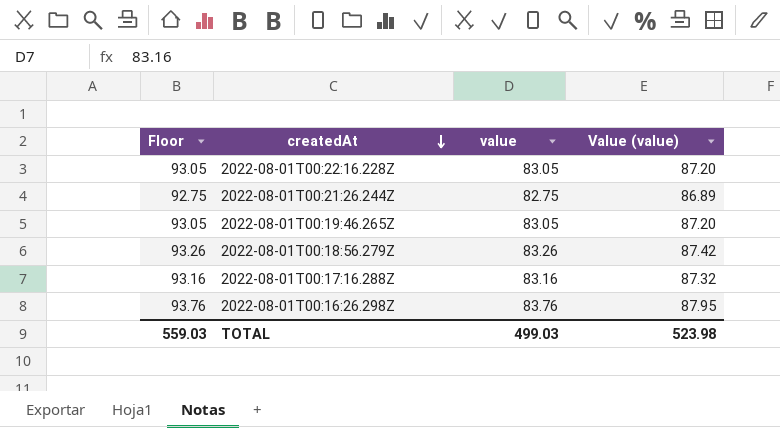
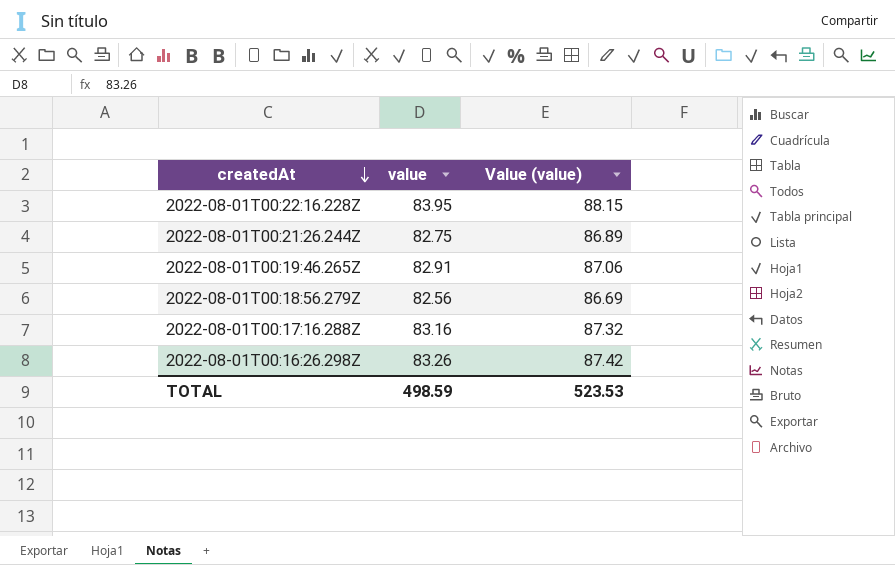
column Floor | formula: [value] + 10 -> none
2022-08-01T00:22:16.228Z | value: 83.05 -> 83.95
2022-08-01T00:22:16.228Z | Value (value): 87.20 -> 88.15
2022-08-01T00:19:46.265Z | value: 83.05 -> 82.91
2022-08-01T00:19:46.265Z | Value (value): 87.20 -> 87.06
2022-08-01T00:18:56.279Z | value: 83.26 -> 82.56
2022-08-01T00:18:56.279Z | Value (value): 87.42 -> 86.69
2022-08-01T00:16:26.298Z | value: 83.76 -> 83.26
2022-08-01T00:16:26.298Z | Value (value): 87.95 -> 87.42
TOTAL | value: 499.03 -> 498.59
TOTAL | Value (value): 523.98 -> 523.53

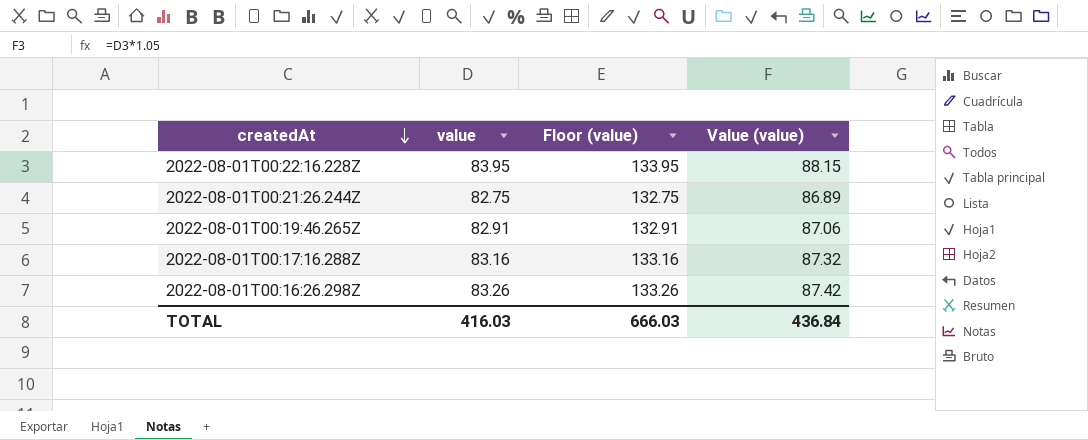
column Floor (value) | formula: none -> [value] + 50
row 2022-08-01T00:18:56.279Z: 82.56 | 86.69 -> none
TOTAL | value: 498.59 -> 416.03
TOTAL | Value (value): 523.53 -> 436.84

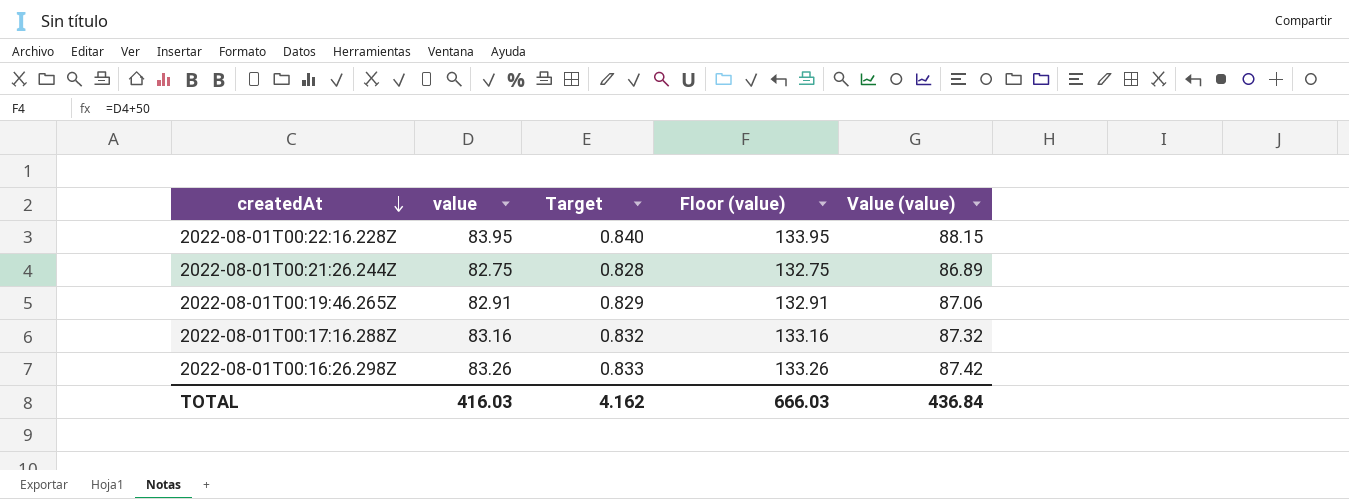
column Target | formula: none -> [value] * 0.01

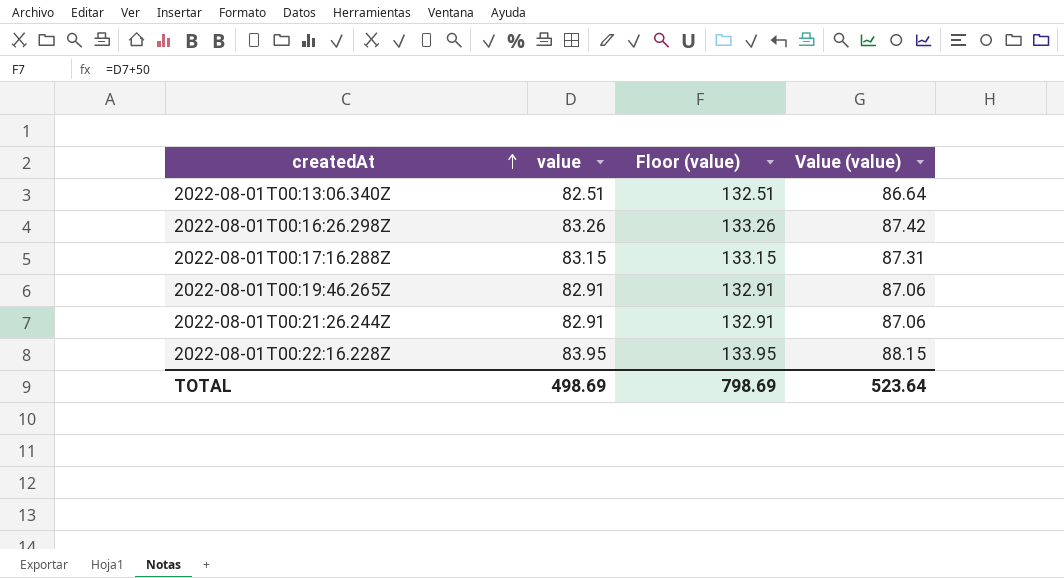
row order: createdAt descending -> createdAt ascending
column Target | formula: [value] * 0.01 -> none
row 2022-08-01T00:13:06.340Z: none -> 82.51 | 132.51 | 86.64
2022-08-01T00:17:16.288Z | value: 83.16 -> 83.15
2022-08-01T00:17:16.288Z | Floor (value): 133.16 -> 133.15
2022-08-01T00:17:16.288Z | Value (value): 87.32 -> 87.31
2022-08-01T00:21:26.244Z | value: 82.75 -> 82.91
2022-08-01T00:21:26.244Z | Floor (value): 132.75 -> 132.91
2022-08-01T00:21:26.244Z | Value (value): 86.89 -> 87.06
TOTAL | value: 416.03 -> 498.69
TOTAL | Floor (value): 666.03 -> 798.69
TOTAL | Value (value): 436.84 -> 523.64

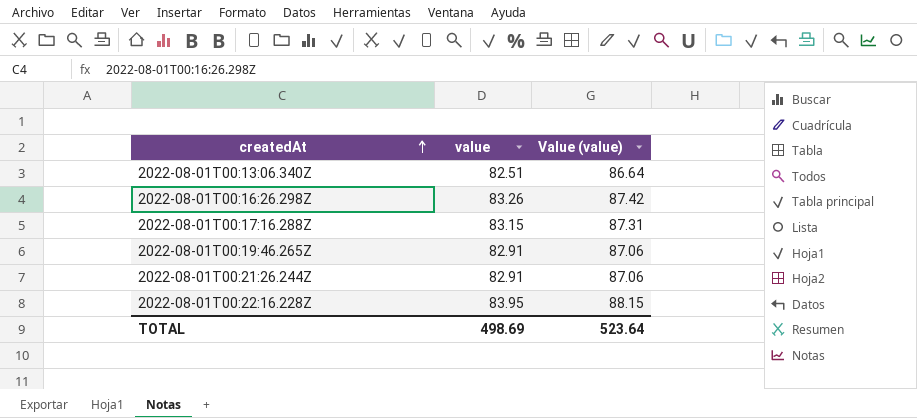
column Floor (value) | formula: [value] + 50 -> none

